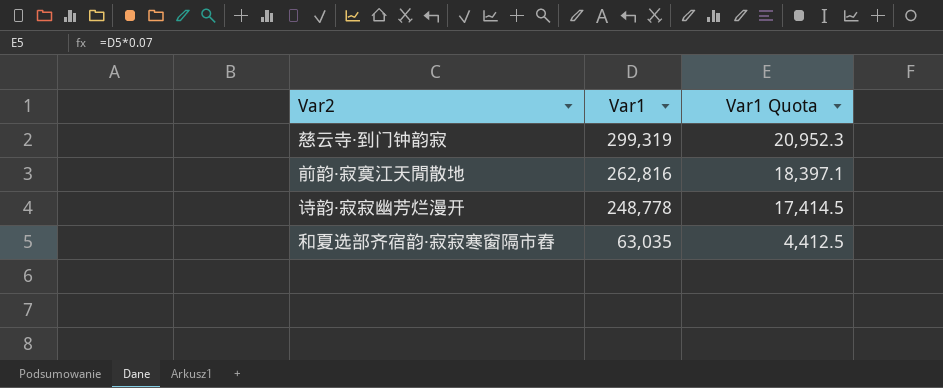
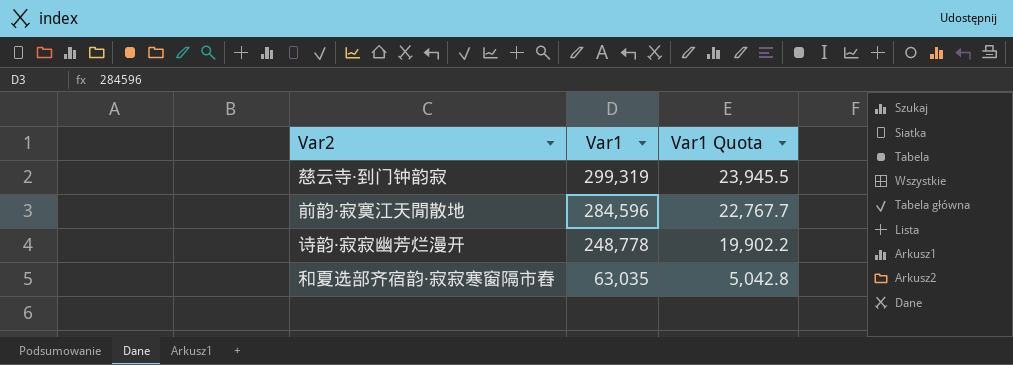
column Var1 Quota | formula: [Var1] * 0.07 -> [Var1] * 0.08
前韵·寂寞江天閒散地 | Var1: 262,816 -> 284,596

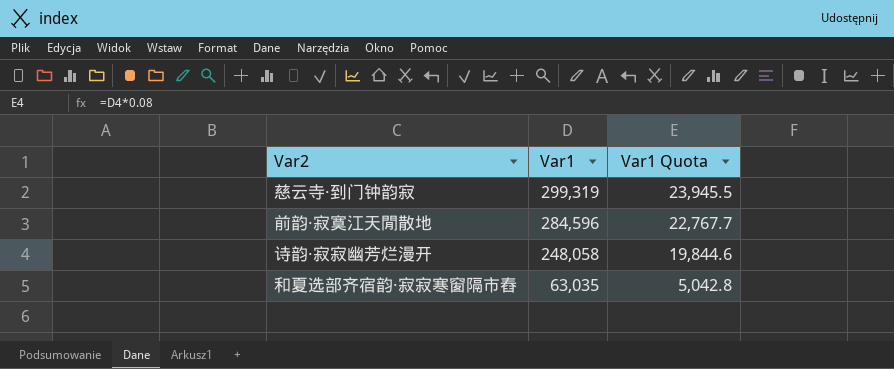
诗韵·寂寂幽芳烂漫开 | Var1: 248,778 -> 248,058
诗韵·寂寂幽芳烂漫开 | Var1 Quota: 19,902.2 -> 19,844.6

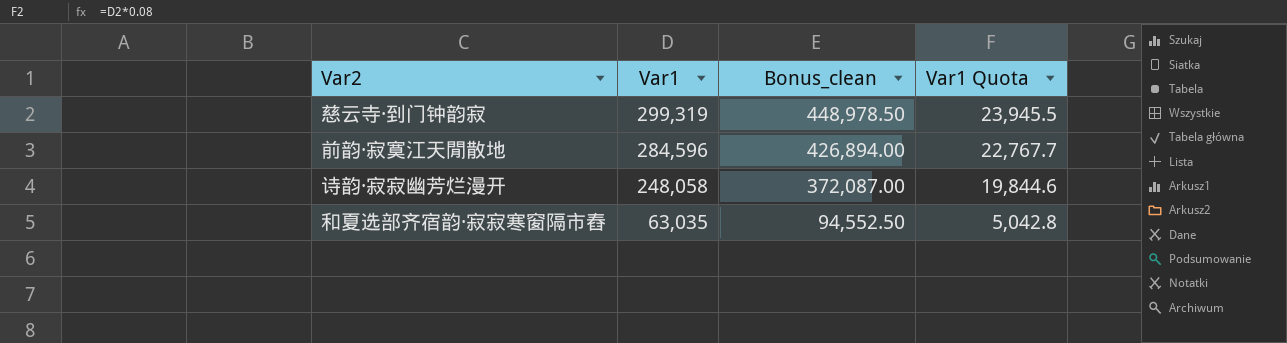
column Bonus_clean | formula: none -> [Var1] * 1.5

